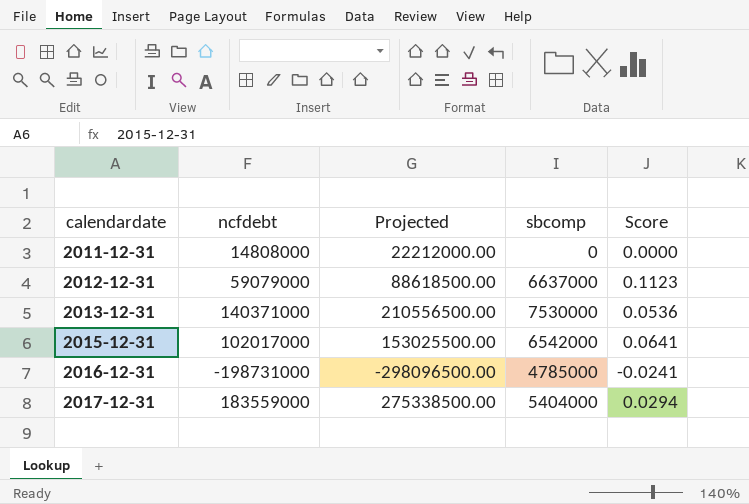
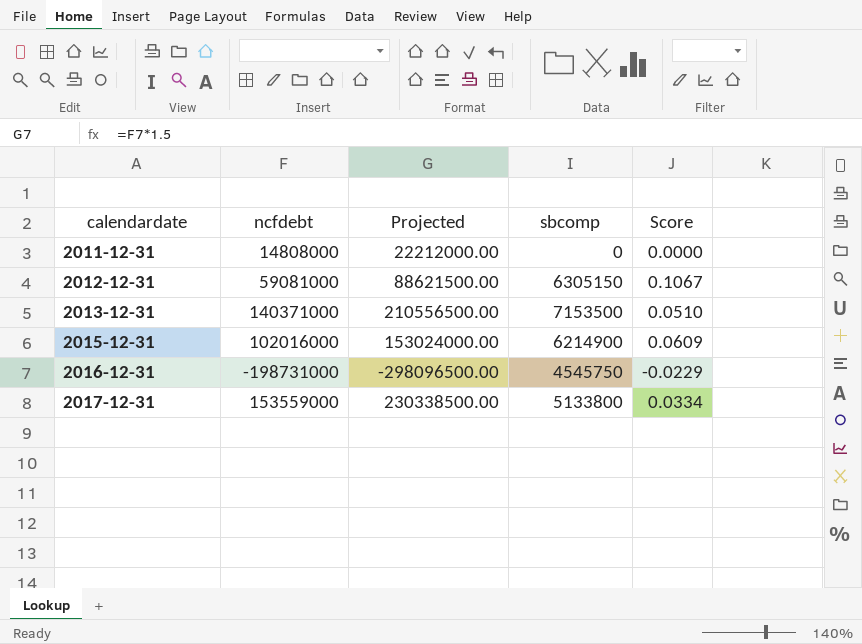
2012-12-31 | ncfdebt: 59079000 -> 59081000
2012-12-31 | Projected: 88618500.00 -> 88621500.00
2012-12-31 | sbcomp: 6637000 -> 6305150
2012-12-31 | Score: 0.1123 -> 0.1067
2013-12-31 | sbcomp: 7530000 -> 7153500
2013-12-31 | Score: 0.0536 -> 0.0510
2015-12-31 | ncfdebt: 102017000 -> 102016000
2015-12-31 | Projected: 153025500.00 -> 153024000.00
2015-12-31 | sbcomp: 6542000 -> 6214900
2015-12-31 | Score: 0.0641 -> 0.0609
2016-12-31 | sbcomp: 4785000 -> 4545750
2016-12-31 | Score: -0.0241 -> -0.0229
2017-12-31 | ncfdebt: 183559000 -> 153559000
2017-12-31 | Projected: 275338500.00 -> 230338500.00
2017-12-31 | sbcomp: 5404000 -> 5133800
2017-12-31 | Score: 0.0294 -> 0.0334

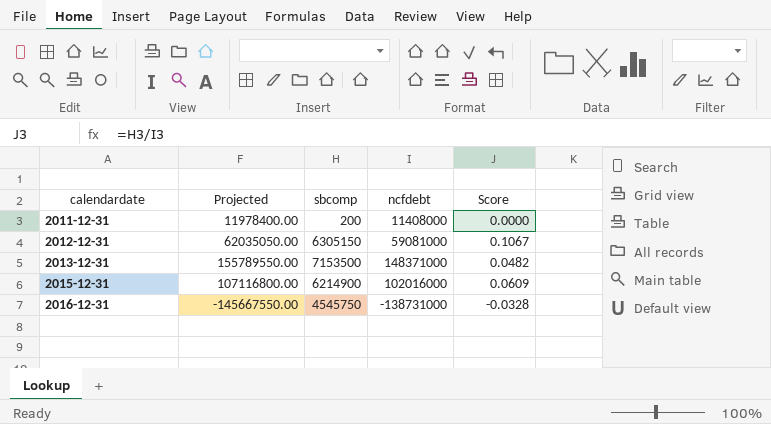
column Projected | formula: [ncfdebt] * 1.5 -> [ncfdebt] * 1.05
column ncfdebt | position: 2 -> 4
row 2017-12-31: 153559000 | 230338500.00 | 5133800 | 0.0334 -> none
2011-12-31 | sbcomp: 0 -> 200
2011-12-31 | ncfdebt: 14808000 -> 11408000
2013-12-31 | ncfdebt: 140371000 -> 148371000
2013-12-31 | Score: 0.0510 -> 0.0482
2016-12-31 | ncfdebt: -198731000 -> -138731000
2016-12-31 | Score: -0.0229 -> -0.0328

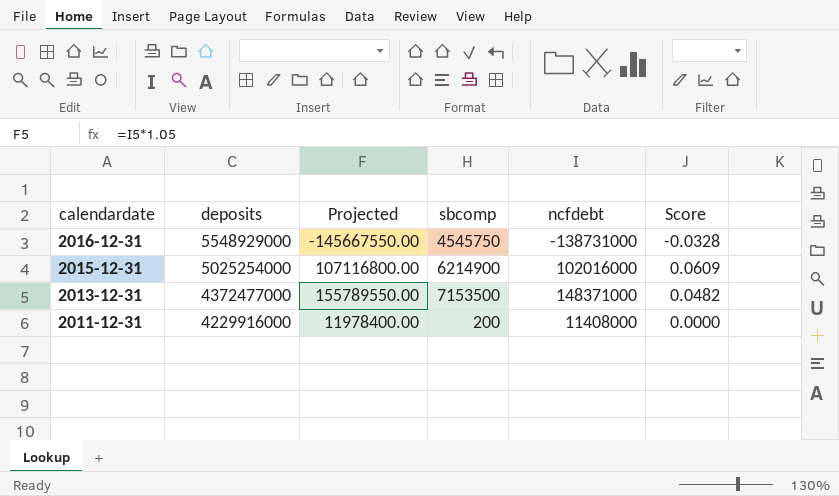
row order: calendardate ascending -> calendardate descending
column deposits | position: none -> 2
row 2012-12-31: 62035050.00 | 6305150 | 59081000 | 0.1067 -> none

